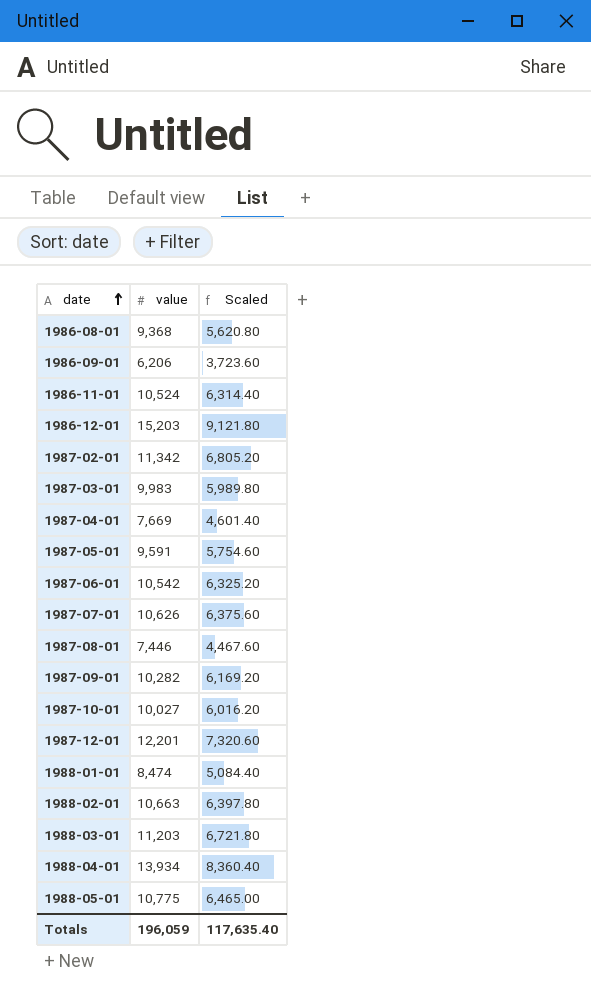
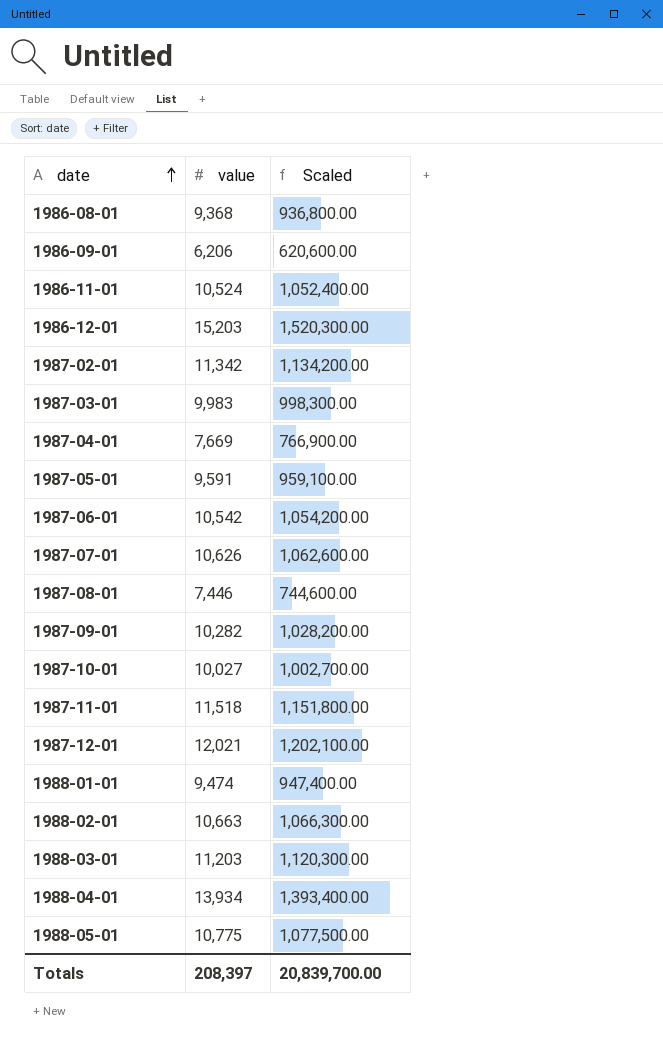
column Scaled | formula: [value] * 0.6 -> [value] * 100
row 1987-11-01: none -> 11,518 | 1,151,800.00
1987-12-01 | value: 12,201 -> 12,021
1988-01-01 | value: 8,474 -> 9,474
Totals | value: 196,059 -> 208,397
Totals | Scaled: 117,635.40 -> 20,839,700.00

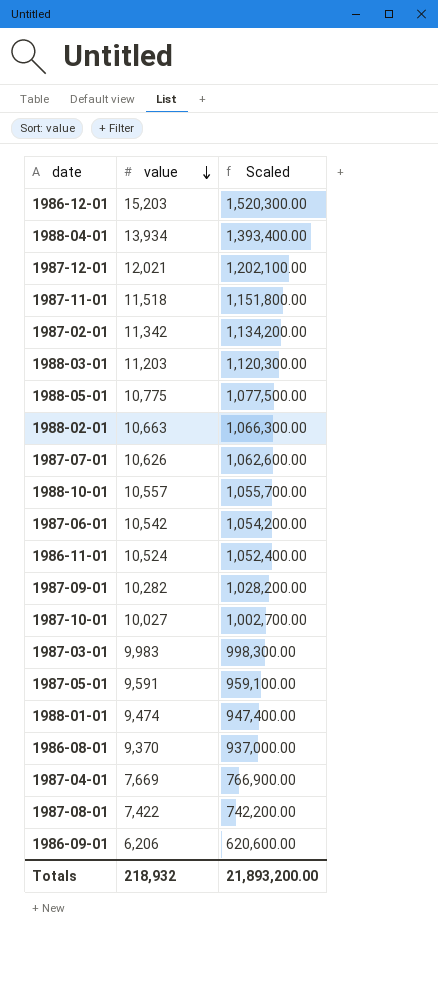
row order: date ascending -> value descending
row 1988-10-01: none -> 10,557 | 1,055,700.00
1986-08-01 | value: 9,368 -> 9,370
1986-08-01 | Scaled: 936,800.00 -> 937,000.00
1987-08-01 | value: 7,446 -> 7,422
1987-08-01 | Scaled: 744,600.00 -> 742,200.00
Totals | value: 208,397 -> 218,932
Totals | Scaled: 20,839,700.00 -> 21,893,200.00

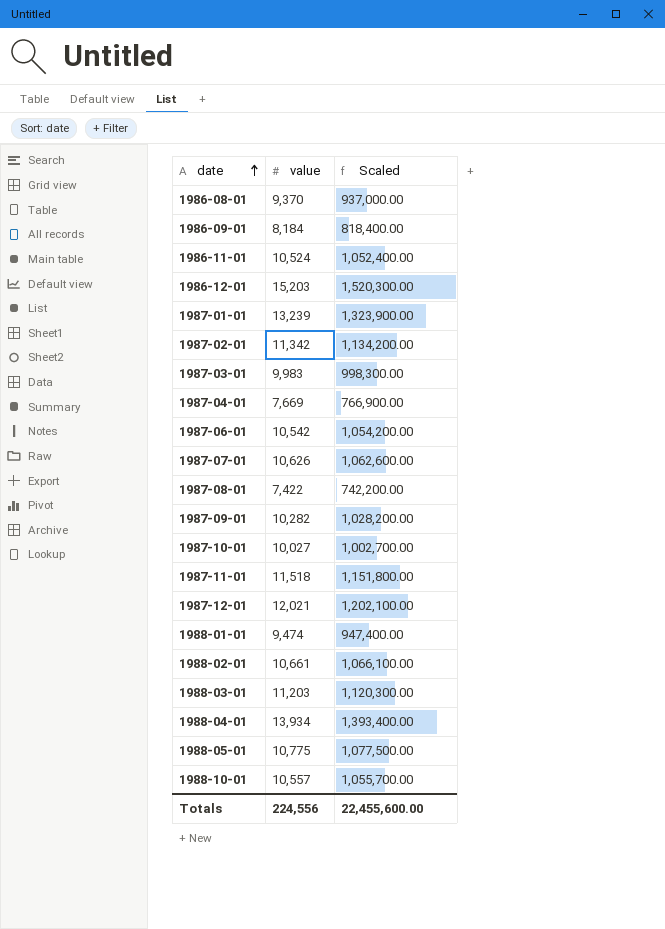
row order: value descending -> date ascending
row 1987-05-01: 9,591 | 959,100.00 -> none
1986-09-01 | value: 6,206 -> 8,184
1986-09-01 | Scaled: 620,600.00 -> 818,400.00
row 1987-01-01: none -> 13,239 | 1,323,900.00
1988-02-01 | value: 10,663 -> 10,661
1988-02-01 | Scaled: 1,066,300.00 -> 1,066,100.00
Totals | value: 218,932 -> 224,556
Totals | Scaled: 21,893,200.00 -> 22,455,600.00

